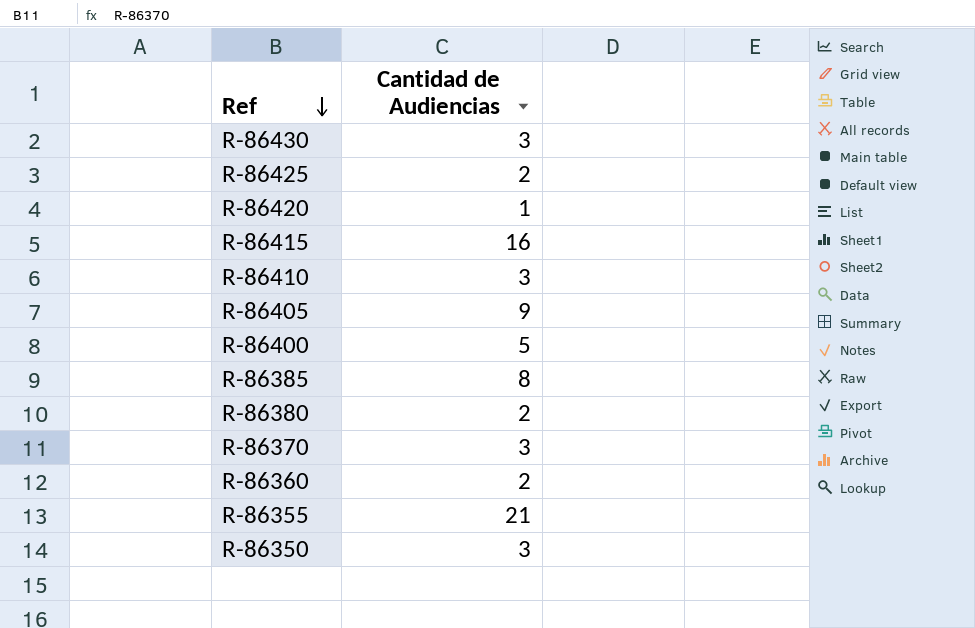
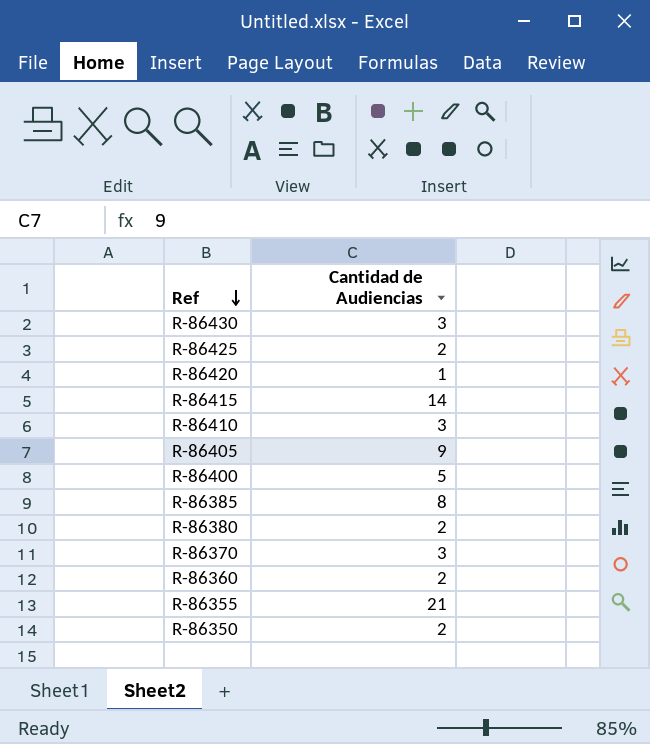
R-86415 | Cantidad de Audiencias: 16 -> 14
R-86350 | Cantidad de Audiencias: 3 -> 2

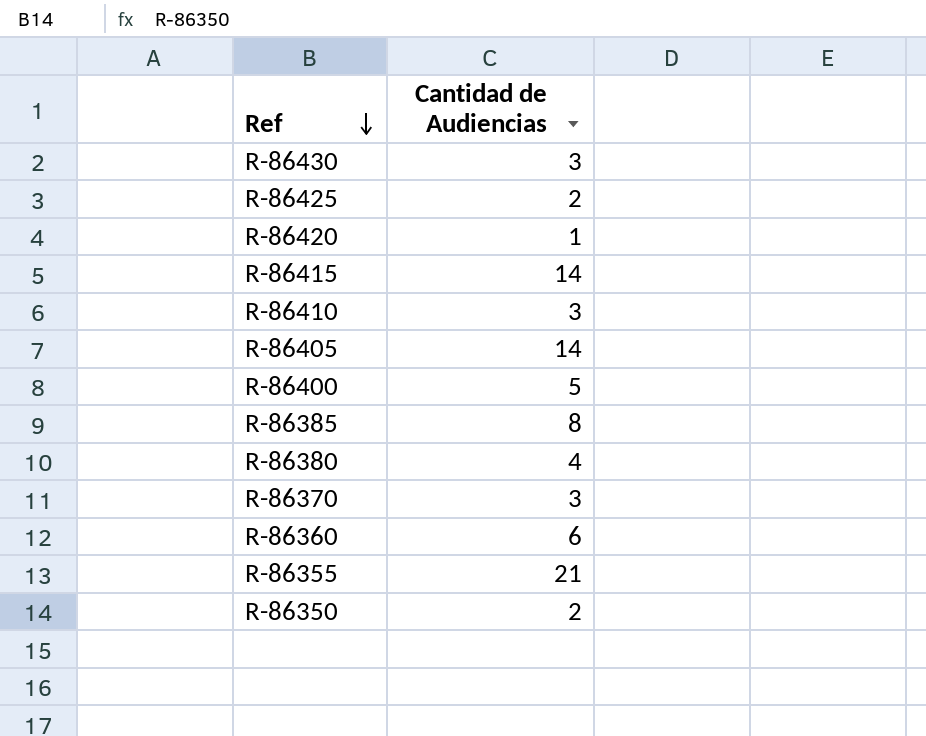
R-86405 | Cantidad de Audiencias: 9 -> 14
R-86380 | Cantidad de Audiencias: 2 -> 4
R-86360 | Cantidad de Audiencias: 2 -> 6

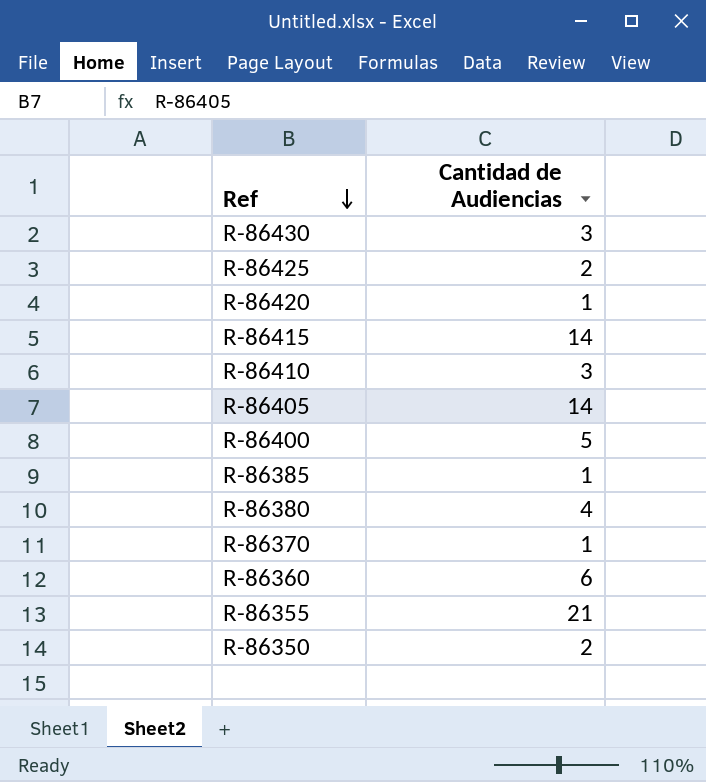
R-86385 | Cantidad de Audiencias: 8 -> 1
R-86370 | Cantidad de Audiencias: 3 -> 1

